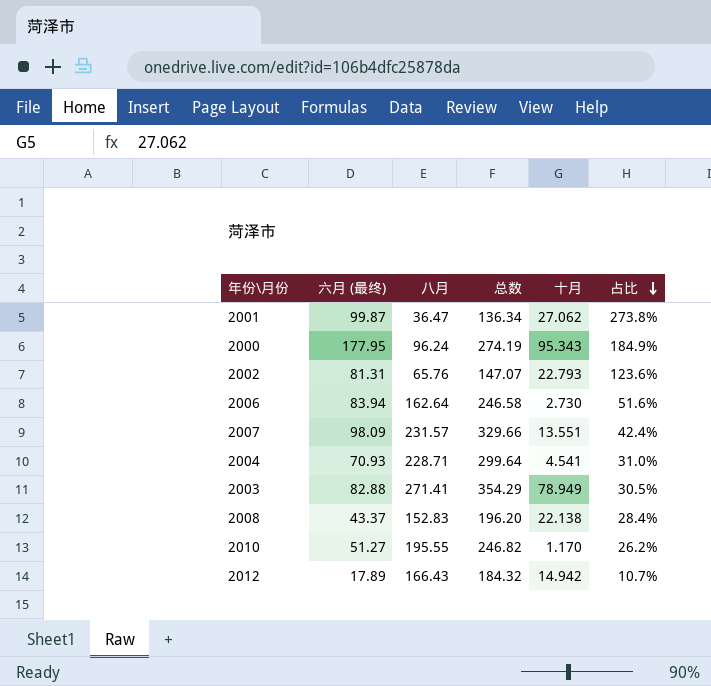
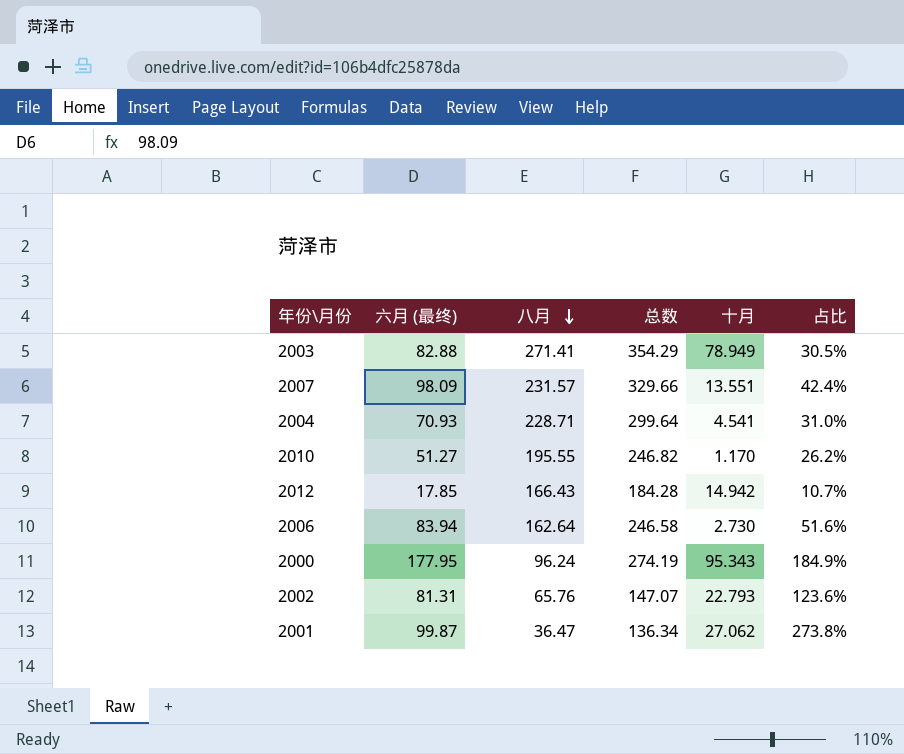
row order: 占比 descending -> 八月 descending
row 2008: 43.37 | 152.83 | 196.20 | 22.138 | 28.4% -> none
2012 | 六月 (最终): 17.89 -> 17.85
2012 | 总数: 184.32 -> 184.28

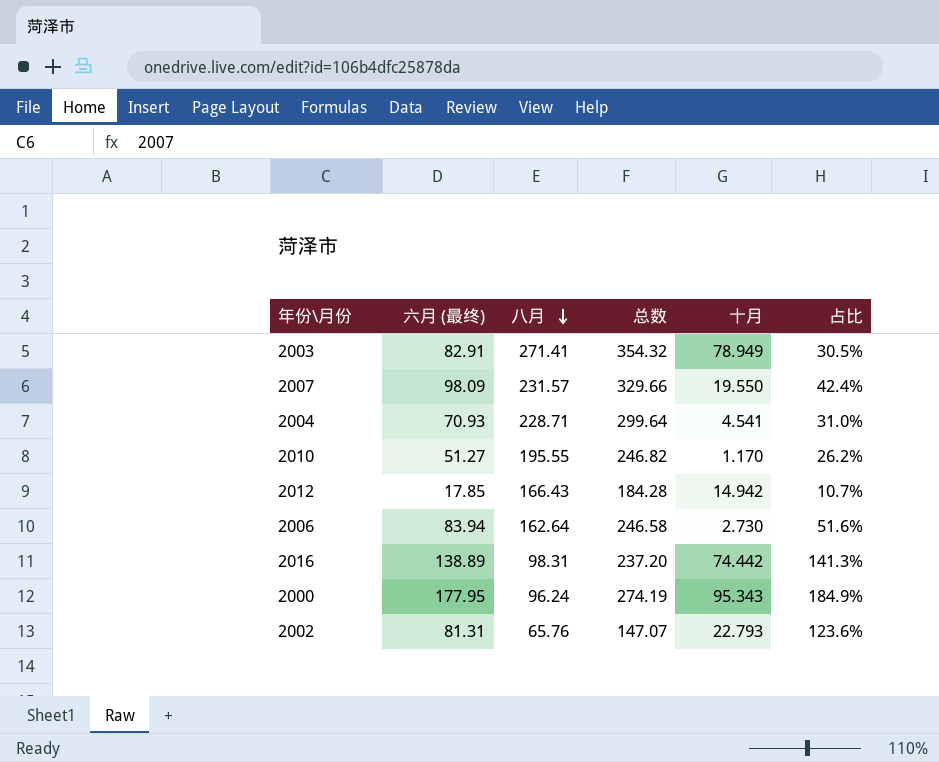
row 2001: 99.87 | 36.47 | 136.34 | 27.062 | 273.8% -> none
2003 | 六月 (最终): 82.88 -> 82.91
2003 | 总数: 354.29 -> 354.32
2007 | 十月: 13.551 -> 19.550
row 2016: none -> 138.89 | 98.31 | 237.20 | 74.442 | 141.3%

